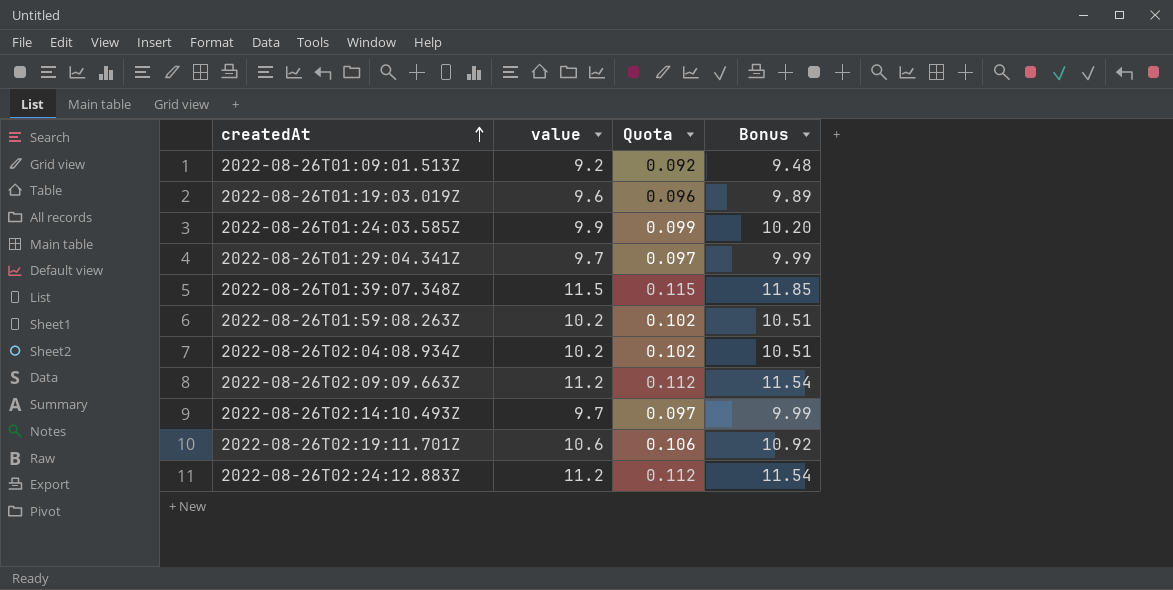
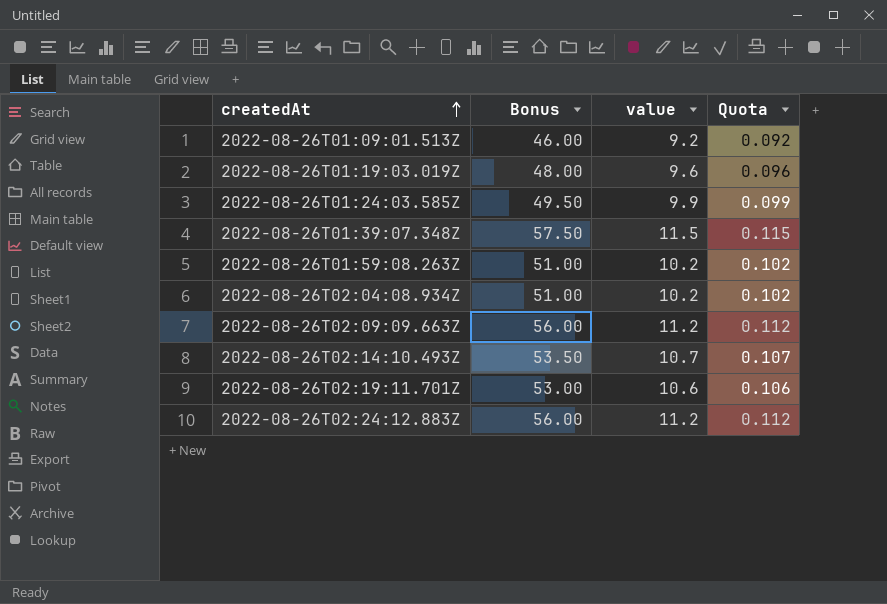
column Bonus | formula: [value] * 1.03 -> [value] * 5
column Bonus | position: 4 -> 2
row 2022-08-26T01:29:04.341Z: 9.7 | 0.097 | 9.99 -> none
2022-08-26T02:14:10.493Z | value: 9.7 -> 10.7
2022-08-26T02:14:10.493Z | Quota: 0.097 -> 0.107

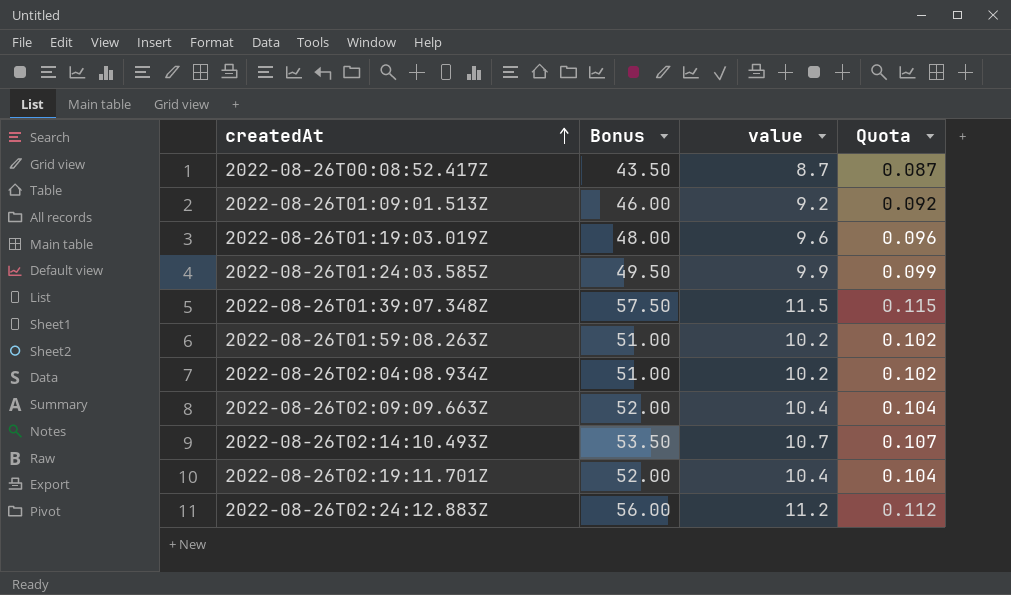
row 2022-08-26T00:08:52.417Z: none -> 43.50 | 8.7 | 0.087
2022-08-26T02:09:09.663Z | Bonus: 56.00 -> 52.00
2022-08-26T02:09:09.663Z | value: 11.2 -> 10.4
2022-08-26T02:09:09.663Z | Quota: 0.112 -> 0.104
2022-08-26T02:19:11.701Z | Bonus: 53.00 -> 52.00
2022-08-26T02:19:11.701Z | value: 10.6 -> 10.4
2022-08-26T02:19:11.701Z | Quota: 0.106 -> 0.104

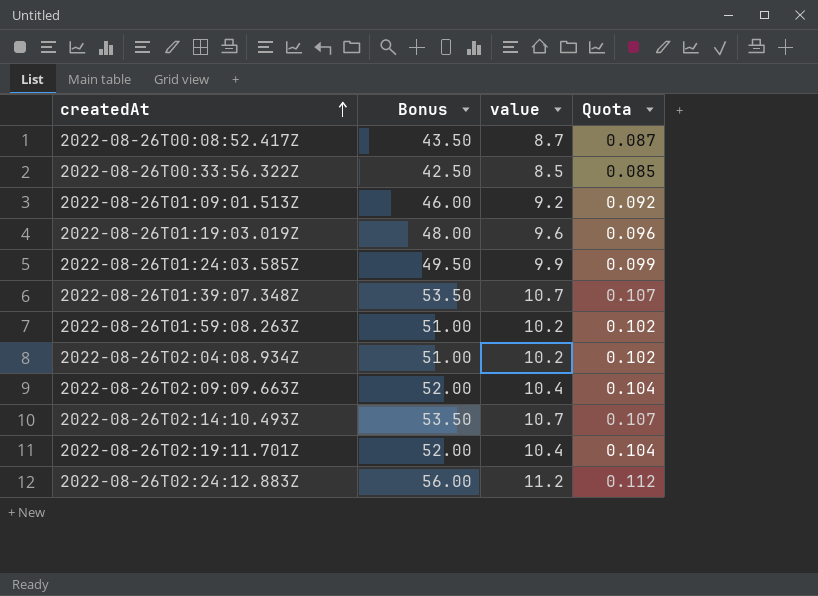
row 2022-08-26T00:33:56.322Z: none -> 42.50 | 8.5 | 0.085
2022-08-26T01:39:07.348Z | Bonus: 57.50 -> 53.50
2022-08-26T01:39:07.348Z | value: 11.5 -> 10.7
2022-08-26T01:39:07.348Z | Quota: 0.115 -> 0.107

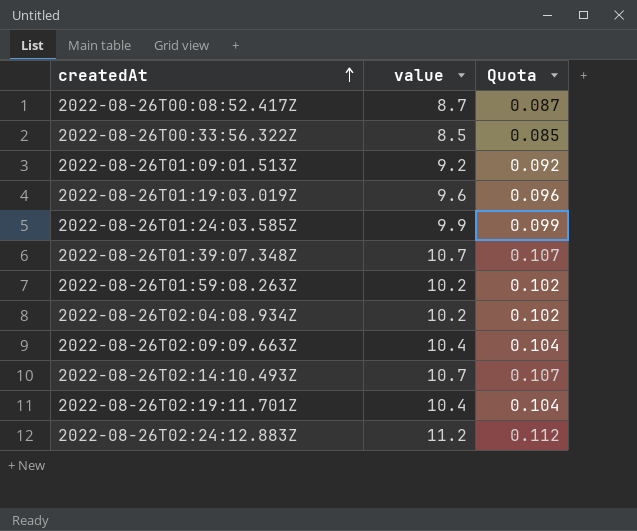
column Bonus | formula: [value] * 5 -> none

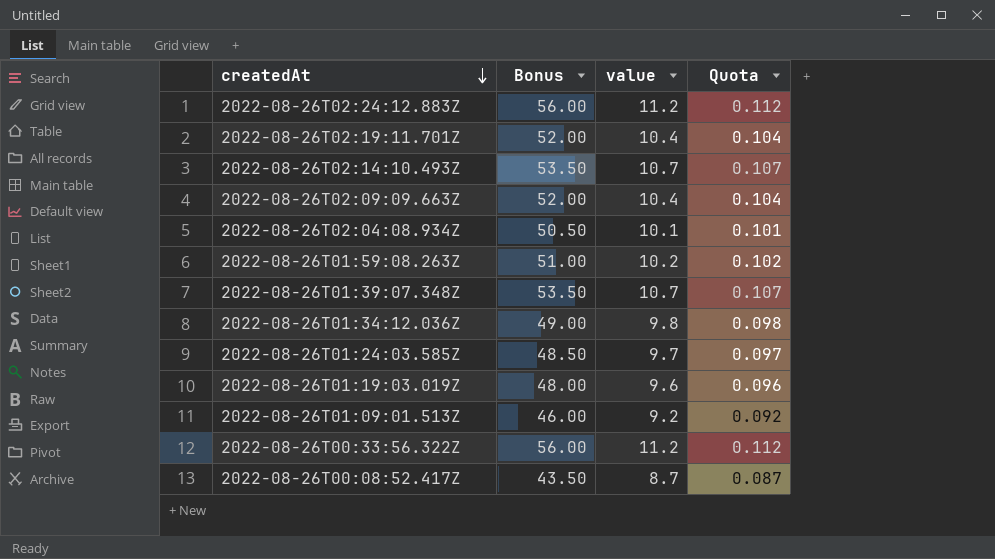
row order: createdAt ascending -> createdAt descending
column Bonus | formula: none -> [value] * 5
2022-08-26T02:04:08.934Z | value: 10.2 -> 10.1
2022-08-26T02:04:08.934Z | Quota: 0.102 -> 0.101
row 2022-08-26T01:34:12.036Z: none -> 49.00 | 9.8 | 0.098
2022-08-26T01:24:03.585Z | value: 9.9 -> 9.7
2022-08-26T01:24:03.585Z | Quota: 0.099 -> 0.097
2022-08-26T00:33:56.322Z | value: 8.5 -> 11.2
2022-08-26T00:33:56.322Z | Quota: 0.085 -> 0.112

